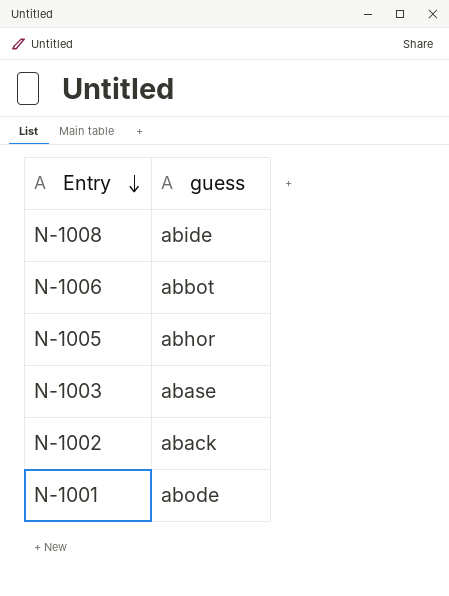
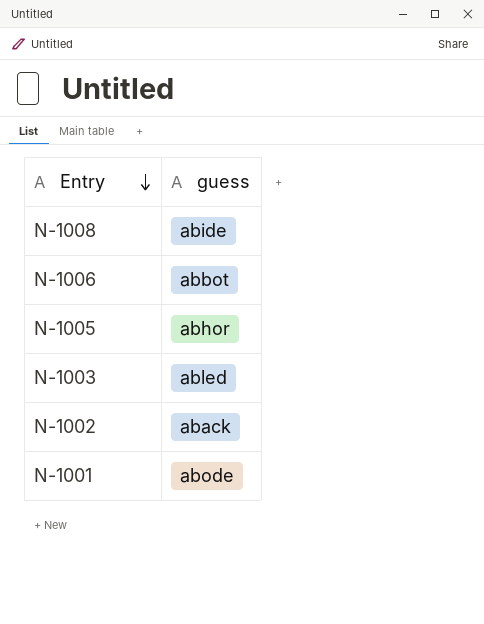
N-1003 | guess: abase -> abled

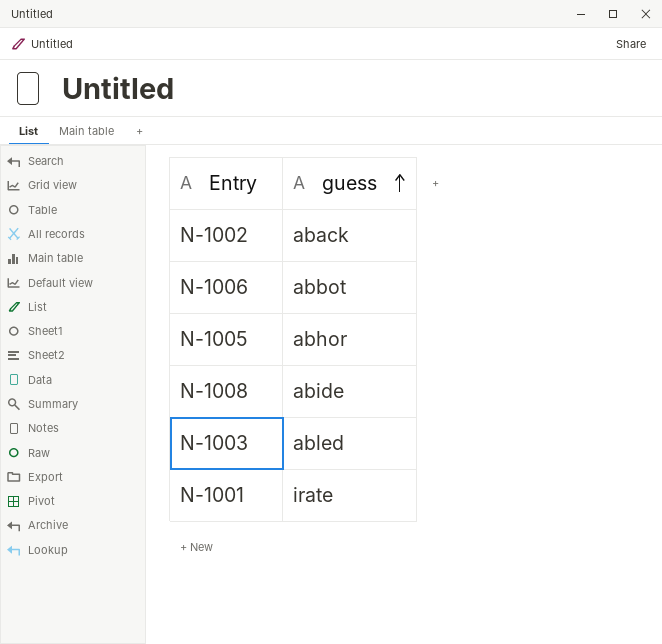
row order: Entry descending -> guess ascending
N-1001 | guess: abode -> irate

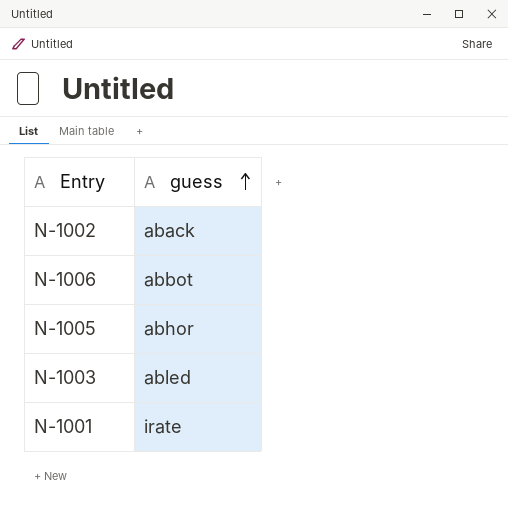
row N-1008: abide -> none

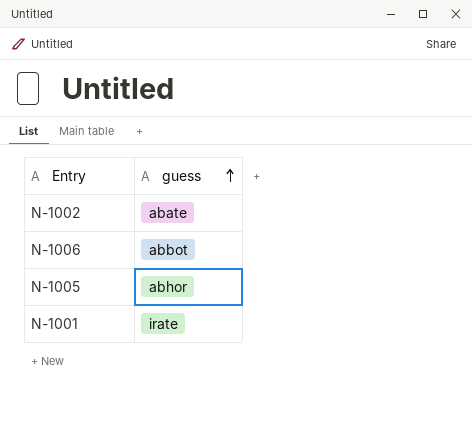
row N-1003: abled -> none
N-1002 | guess: aback -> abate

